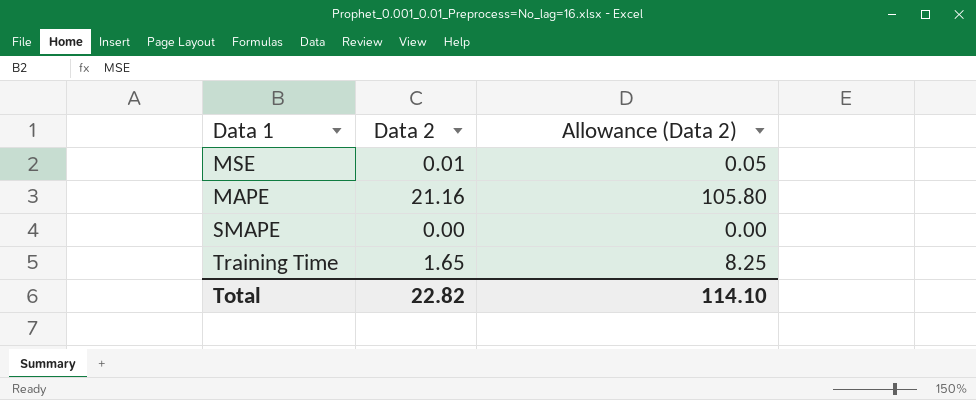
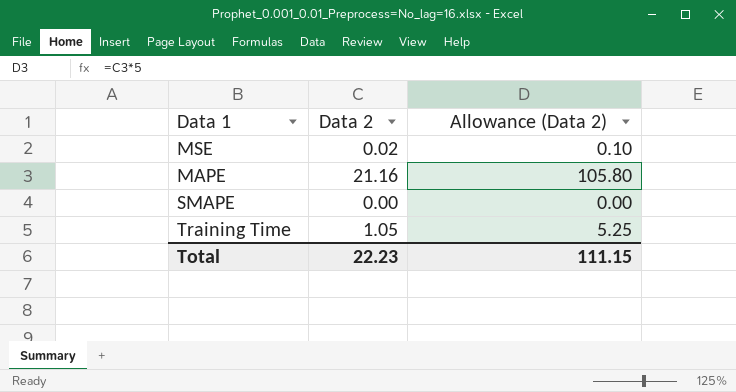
MSE | Data 2: 0.01 -> 0.02
MSE | Allowance (Data 2): 0.05 -> 0.10
Training Time | Data 2: 1.65 -> 1.05
Training Time | Allowance (Data 2): 8.25 -> 5.25
Total | Data 2: 22.82 -> 22.23
Total | Allowance (Data 2): 114.10 -> 111.15

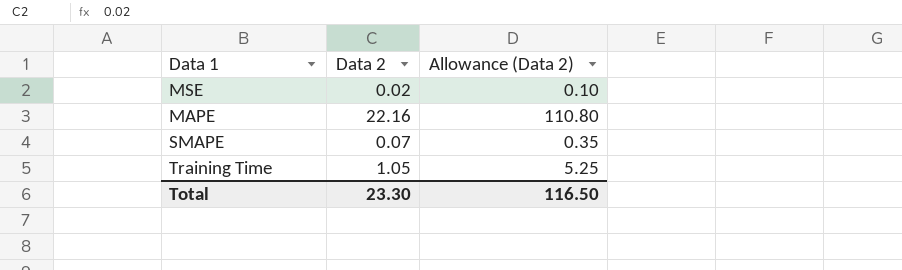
MAPE | Data 2: 21.16 -> 22.16
MAPE | Allowance (Data 2): 105.80 -> 110.80
SMAPE | Data 2: 0.00 -> 0.07
SMAPE | Allowance (Data 2): 0.00 -> 0.35
Total | Data 2: 22.23 -> 23.30
Total | Allowance (Data 2): 111.15 -> 116.50

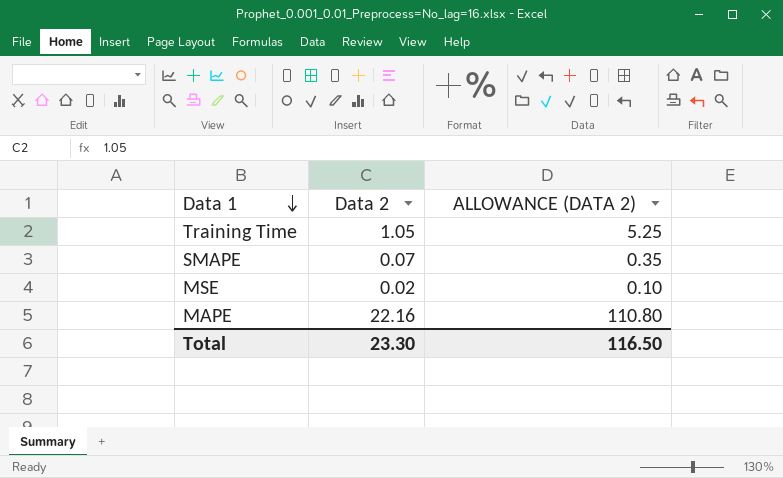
row order: none -> Data 1 descending
column name: Allowance (Data 2) -> ALLOWANCE (DATA 2)

